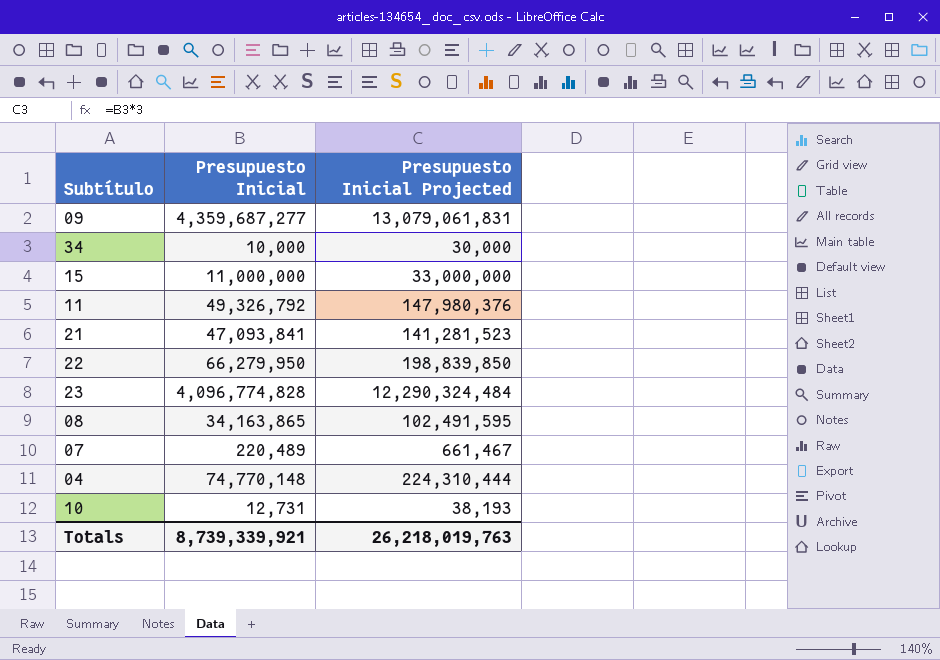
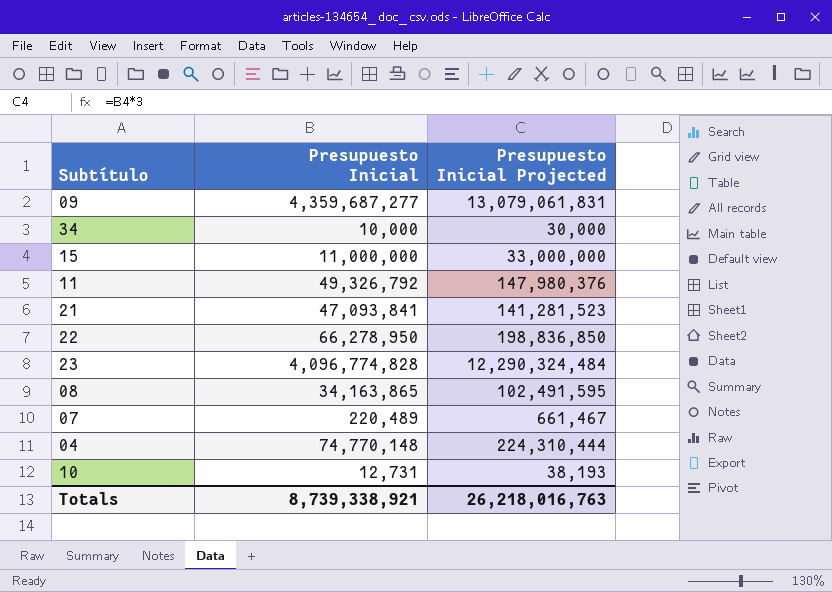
22 | Presupuesto Inicial: 66,279,950 -> 66,278,950
22 | Presupuesto Inicial Projected: 198,839,850 -> 198,836,850
Totals | Presupuesto Inicial: 8,739,339,921 -> 8,739,338,921
Totals | Presupuesto Inicial Projected: 26,218,019,763 -> 26,218,016,763

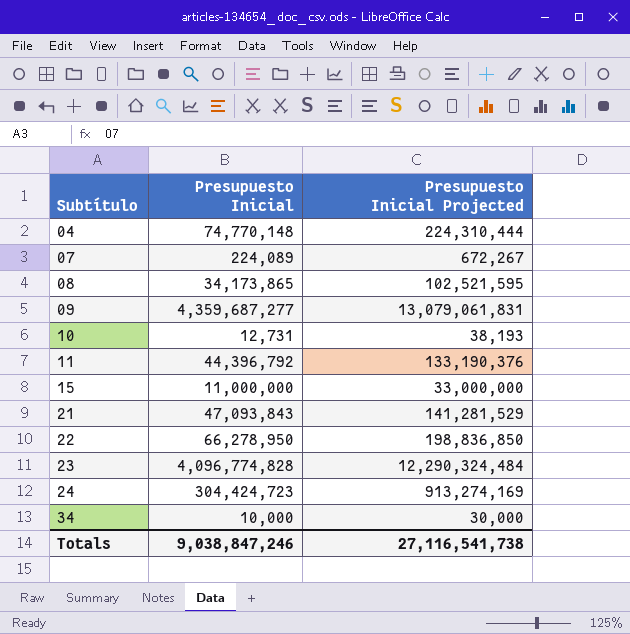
row order: none -> Subtítulo ascending
07 | Presupuesto Inicial: 220,489 -> 224,089
07 | Presupuesto Inicial Projected: 661,467 -> 672,267
08 | Presupuesto Inicial: 34,163,865 -> 34,173,865
08 | Presupuesto Inicial Projected: 102,491,595 -> 102,521,595
11 | Presupuesto Inicial: 49,326,792 -> 44,396,792
11 | Presupuesto Inicial Projected: 147,980,376 -> 133,190,376
21 | Presupuesto Inicial: 47,093,841 -> 47,093,843
21 | Presupuesto Inicial Projected: 141,281,523 -> 141,281,529
row 24: none -> 304,424,723 | 913,274,169
Totals | Presupuesto Inicial: 8,739,338,921 -> 9,038,847,246
Totals | Presupuesto Inicial Projected: 26,218,016,763 -> 27,116,541,738

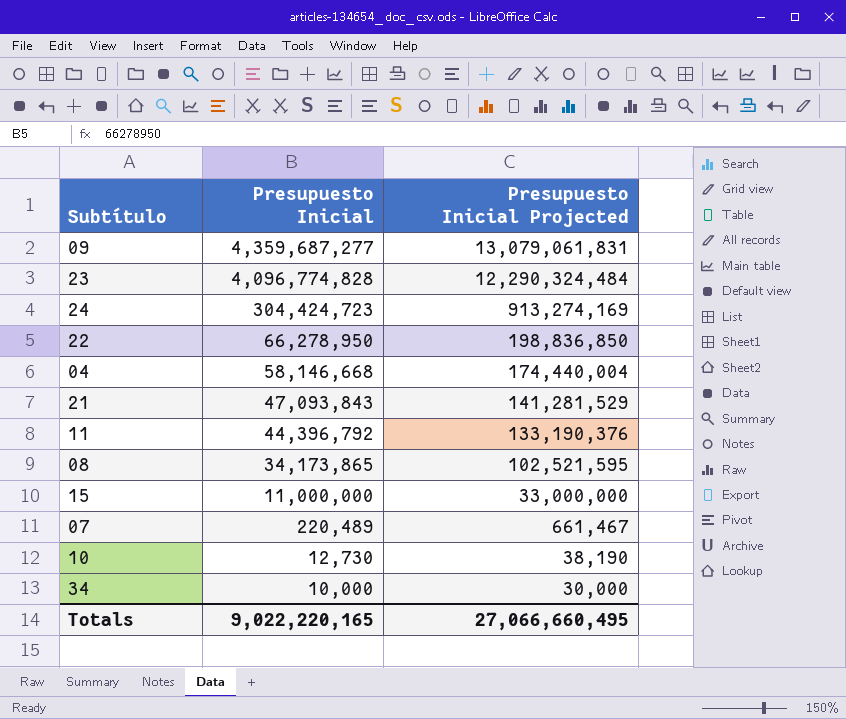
row order: Subtítulo ascending -> Presupuesto Inicial descending
04 | Presupuesto Inicial: 74,770,148 -> 58,146,668
04 | Presupuesto Inicial Projected: 224,310,444 -> 174,440,004
07 | Presupuesto Inicial: 224,089 -> 220,489
07 | Presupuesto Inicial Projected: 672,267 -> 661,467
10 | Presupuesto Inicial: 12,731 -> 12,730
10 | Presupuesto Inicial Projected: 38,193 -> 38,190
Totals | Presupuesto Inicial: 9,038,847,246 -> 9,022,220,165
Totals | Presupuesto Inicial Projected: 27,116,541,738 -> 27,066,660,495

